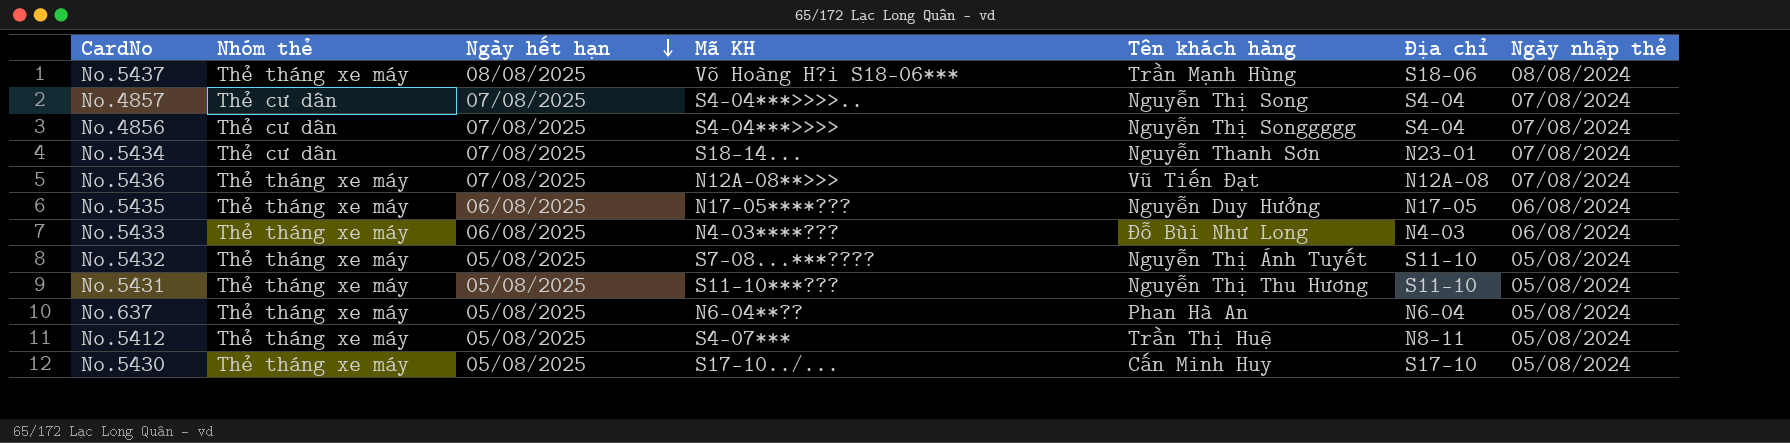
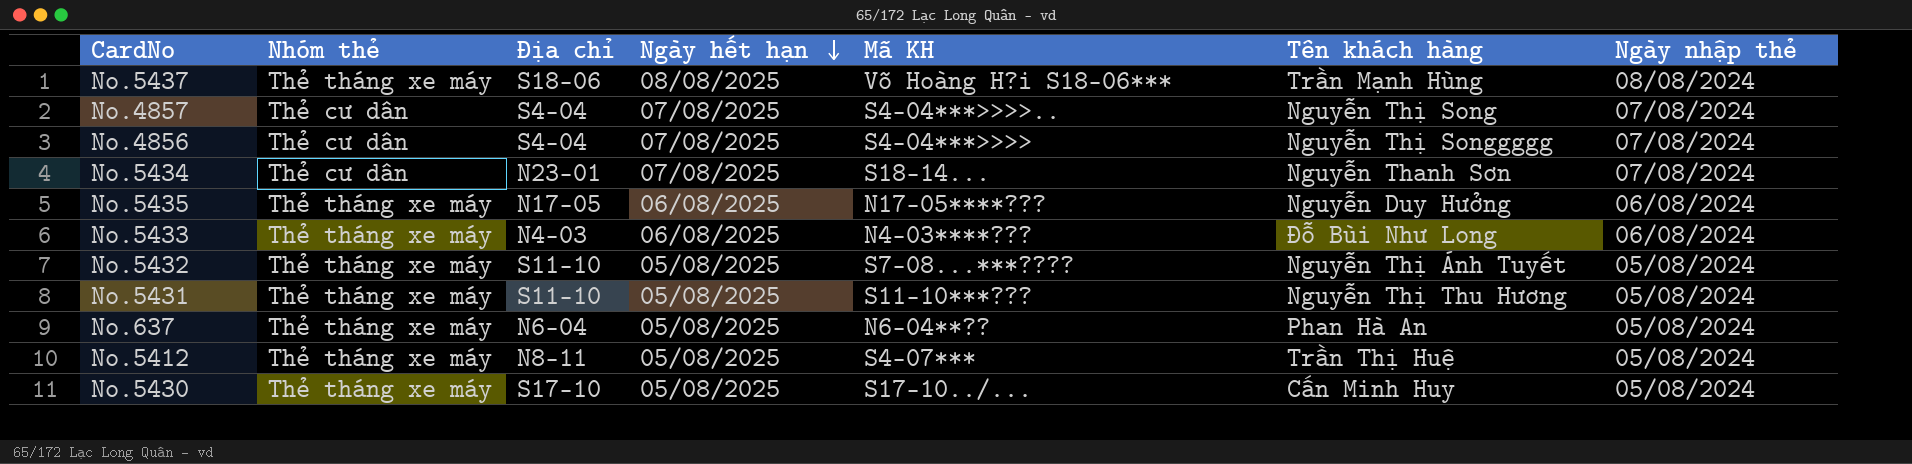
column Địa chỉ | position: 6 -> 3
row No.5436: Thẻ tháng xe máy | 07/08/2025 | N12A-08**>>> | Vũ Tiến Đạt | N12A-08 | 07/08/2024 -> none

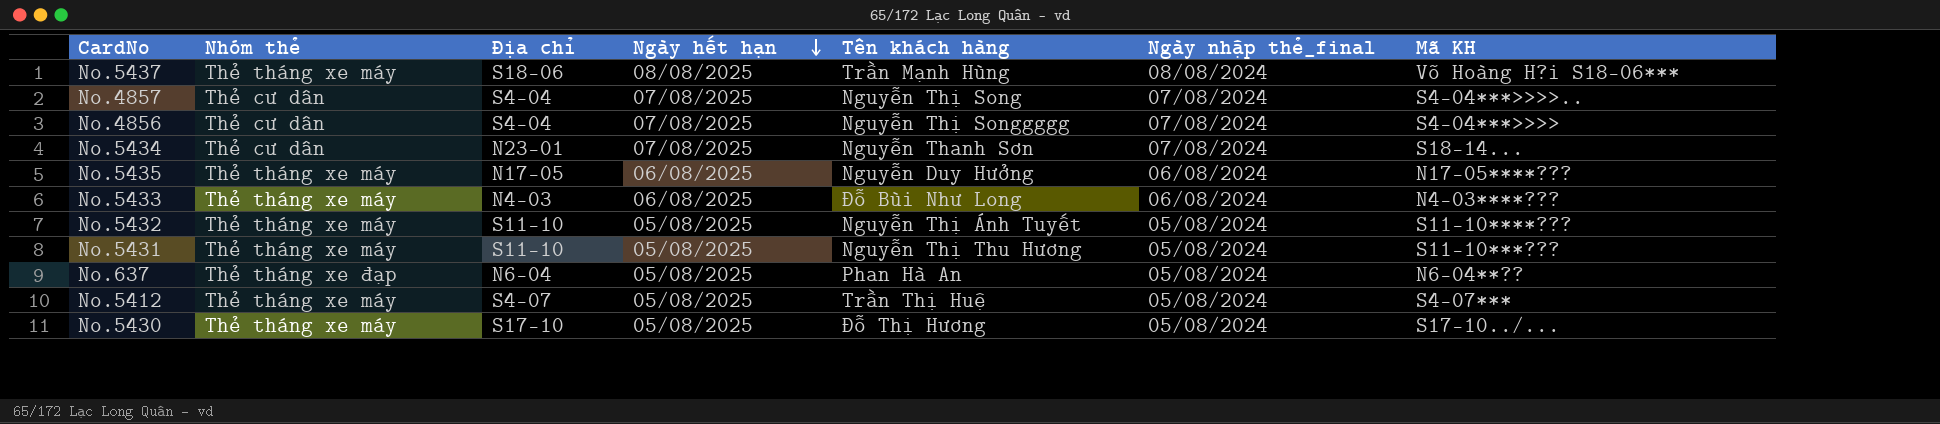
column name: Ngày nhập thẻ -> Ngày nhập thẻ_final
column Mã KH | position: 5 -> 7
No.5432 | Mã KH: S7-08...***???? -> S11-10****???
No.637 | Nhóm thẻ: Thẻ tháng xe máy -> Thẻ tháng xe đạp
No.5412 | Địa chỉ: N8-11 -> S4-07
No.5430 | Tên khách hàng: Cấn Minh Huy -> Đỗ Thị Hương

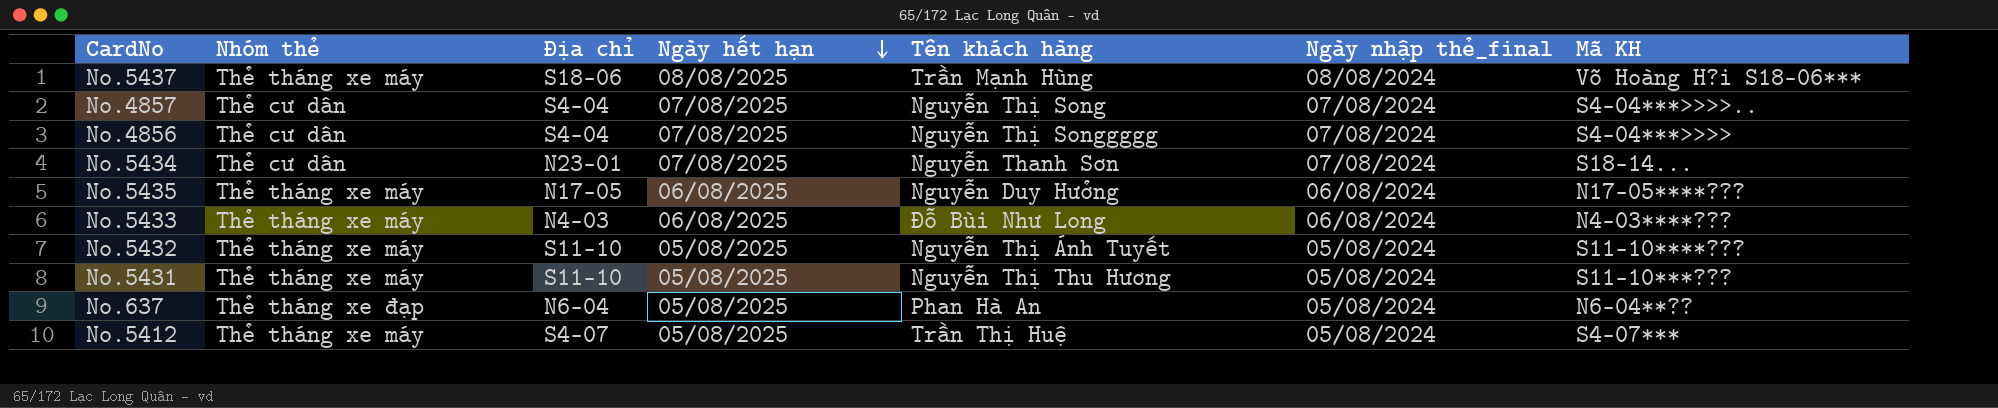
row No.5430: Thẻ tháng xe máy | S17-10 | 05/08/2025 | Đỗ Thị Hương | 05/08/2024 | S17-10../... -> none

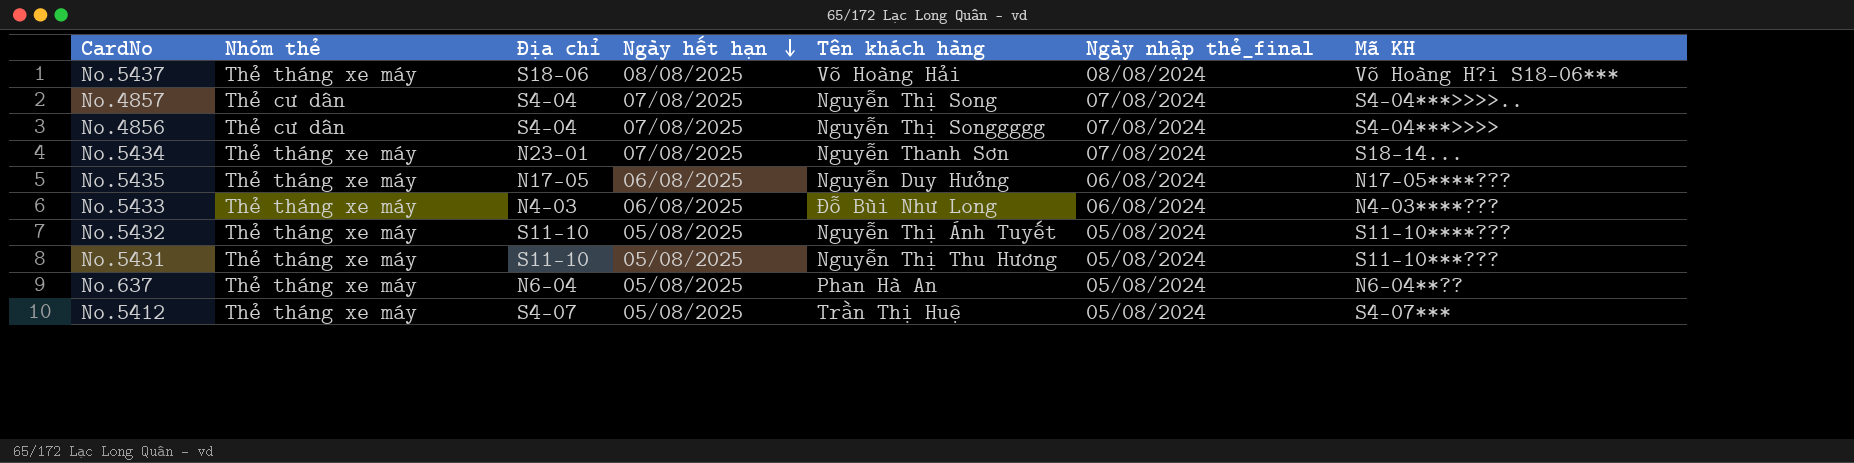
No.5437 | Tên khách hàng: Trần Mạnh Hùng -> Võ Hoàng Hải
No.5434 | Nhóm thẻ: Thẻ cư dân -> Thẻ tháng xe máy
No.637 | Nhóm thẻ: Thẻ tháng xe đạp -> Thẻ tháng xe máy

